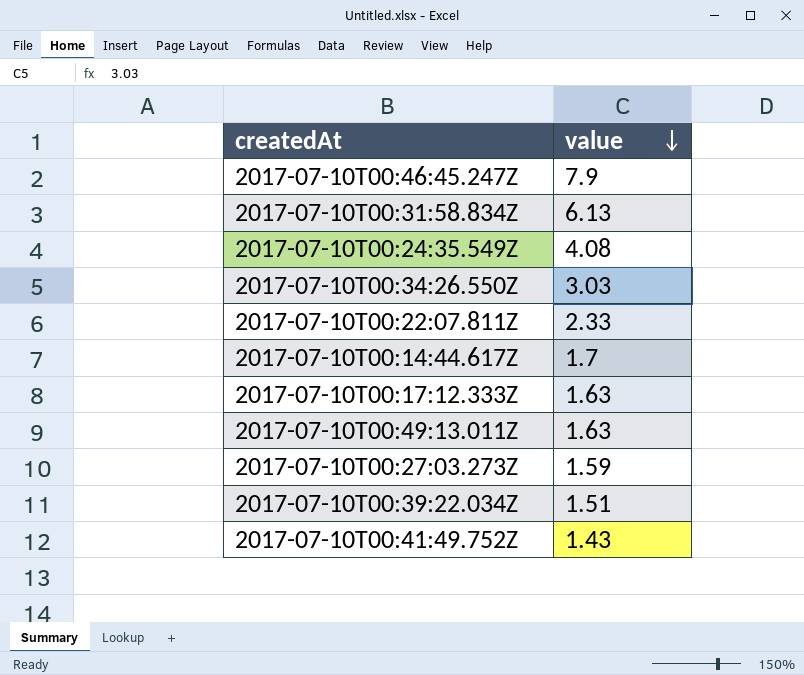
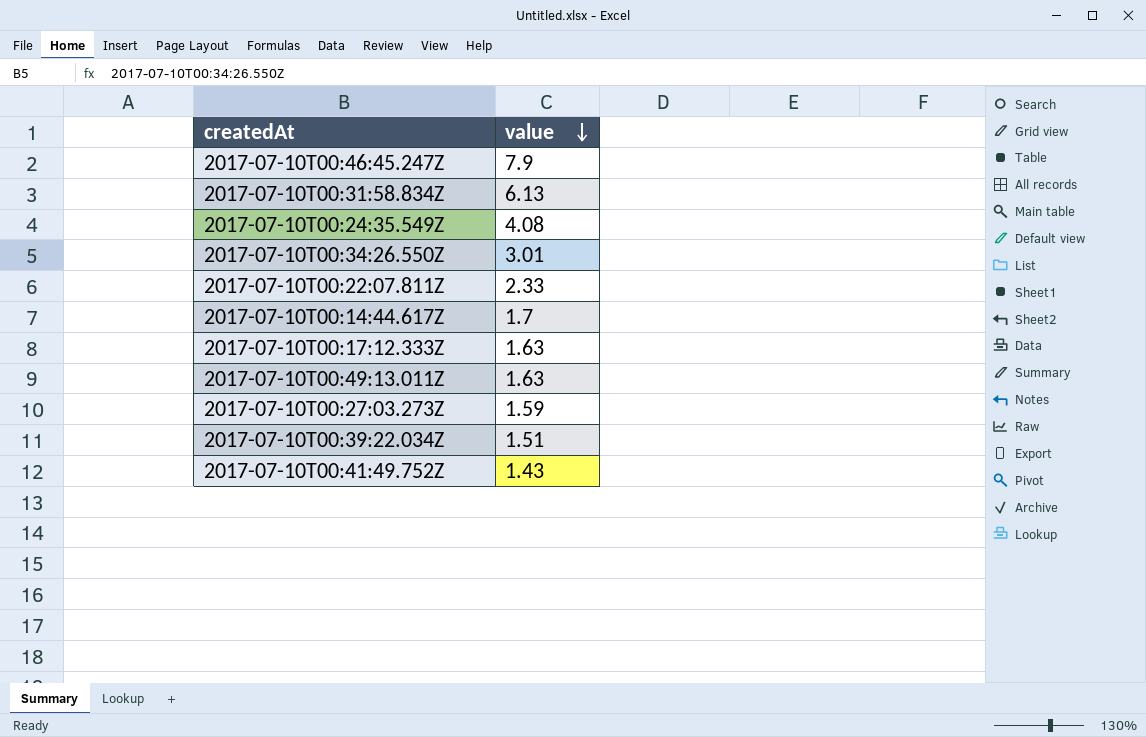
2017-07-10T00:34:26.550Z | value: 3.03 -> 3.01

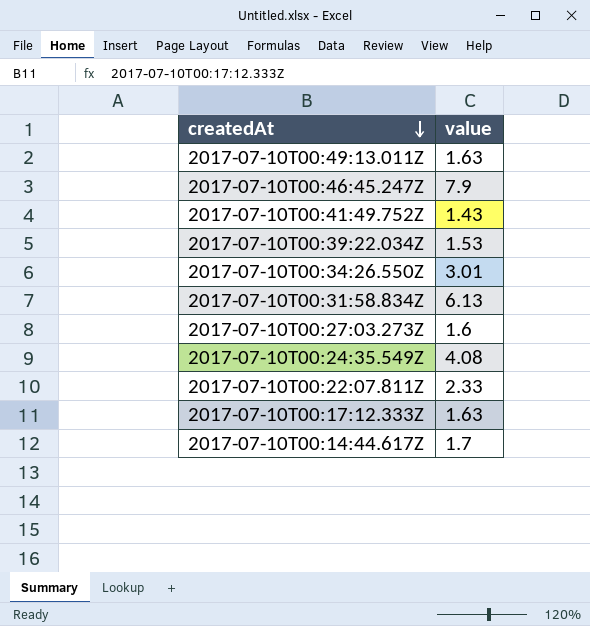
row order: value descending -> createdAt descending
2017-07-10T00:39:22.034Z | value: 1.51 -> 1.53
2017-07-10T00:27:03.273Z | value: 1.59 -> 1.6

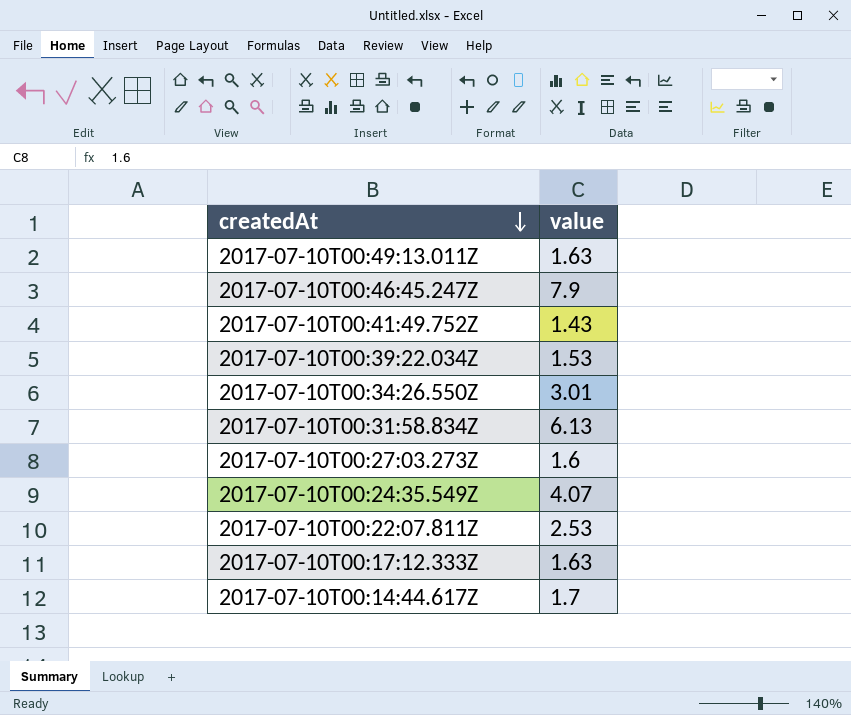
2017-07-10T00:24:35.549Z | value: 4.08 -> 4.07
2017-07-10T00:22:07.811Z | value: 2.33 -> 2.53

